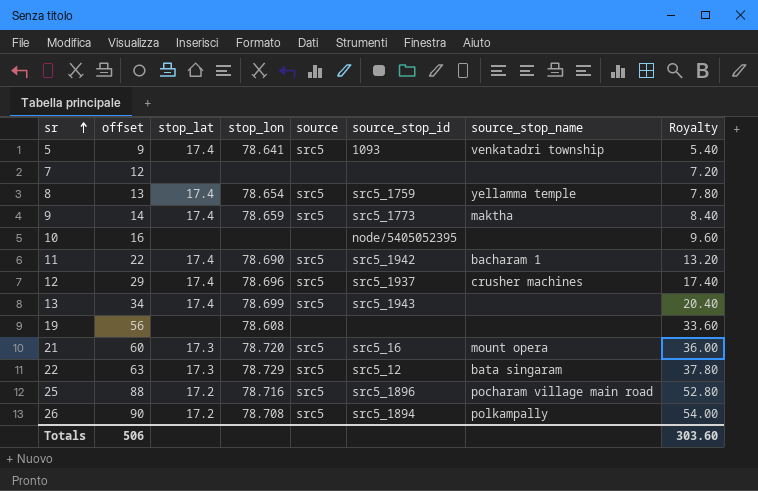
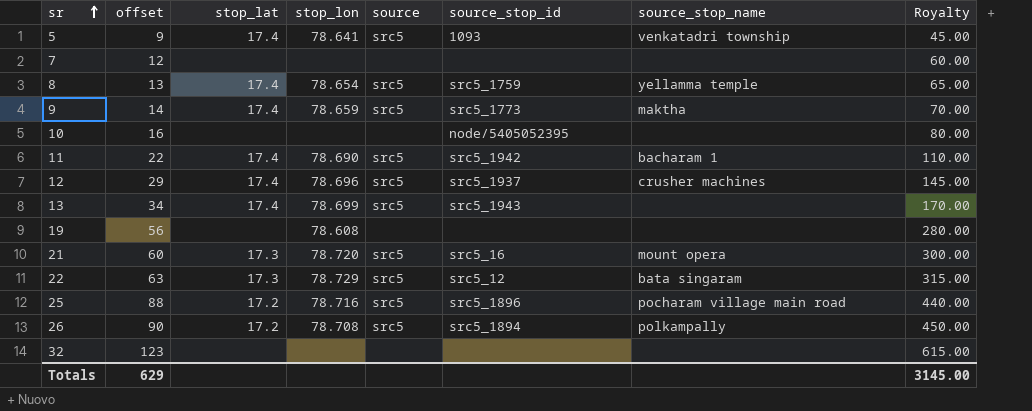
column Royalty | formula: [offset] * 0.6 -> [offset] * 5
row 32: none -> 123 | none | none | none | none | none | 615.00
Totals | offset: 506 -> 629
Totals | Royalty: 303.60 -> 3145.00

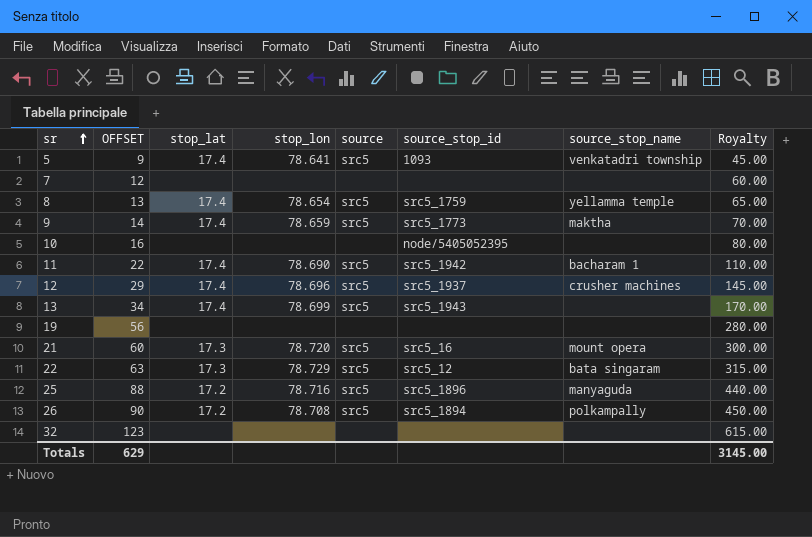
column name: offset -> OFFSET
19 | stop_lon: 78.608 -> none
25 | source_stop_name: pocharam village main road -> manyaguda

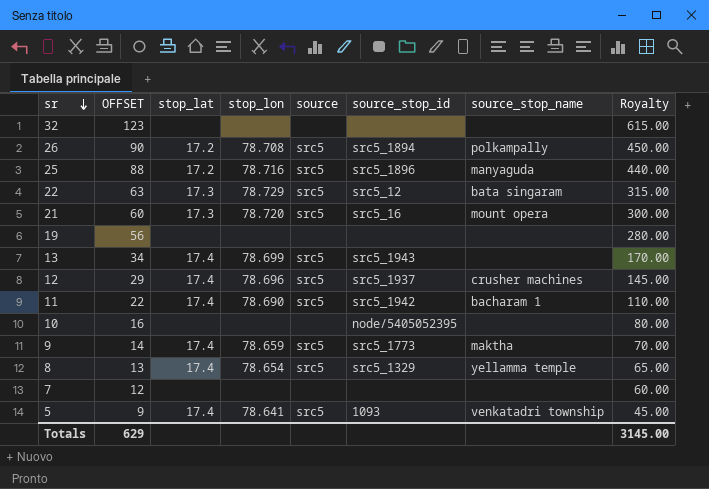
row order: sr ascending -> sr descending
8 | source_stop_id: src5_1759 -> src5_1329

